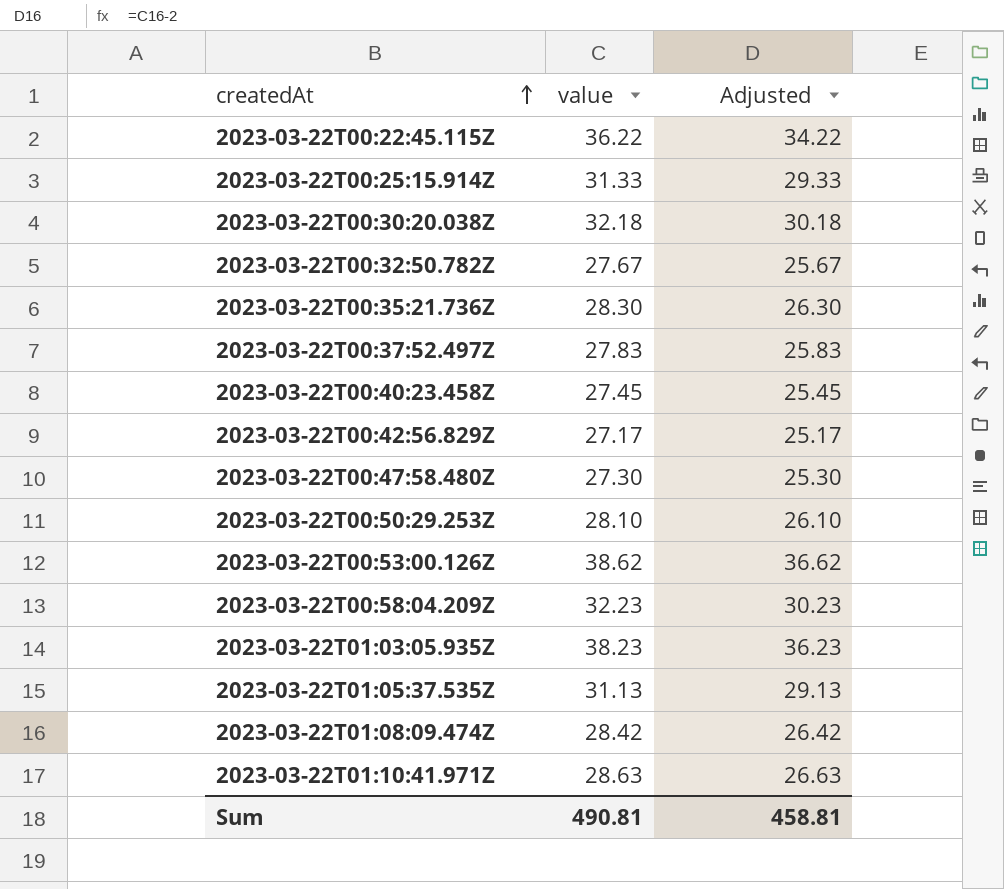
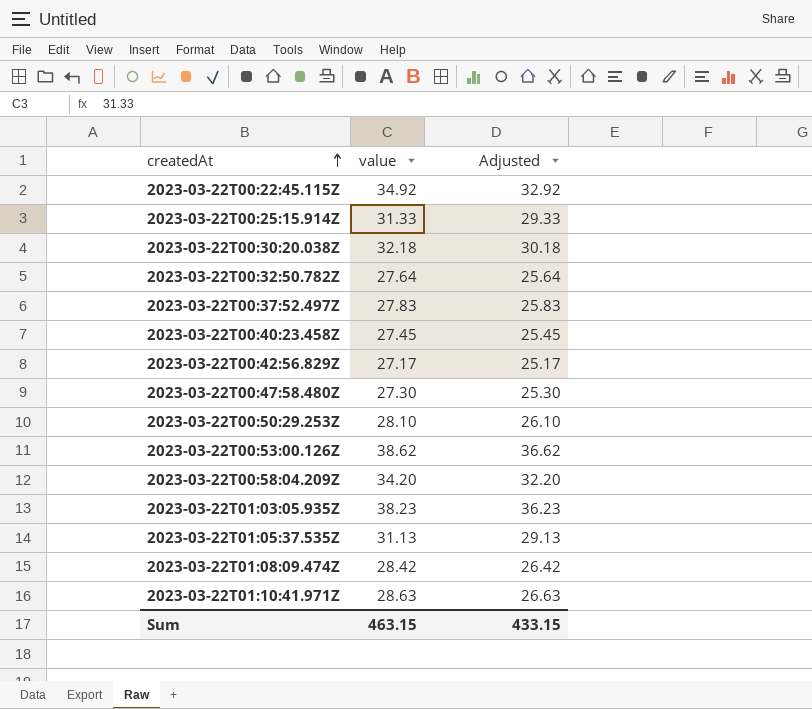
row 2023-03-22T00:35:21.736Z: 28.30 | 26.30 -> none
2023-03-22T00:22:45.115Z | value: 36.22 -> 34.92
2023-03-22T00:22:45.115Z | Adjusted: 34.22 -> 32.92
2023-03-22T00:32:50.782Z | value: 27.67 -> 27.64
2023-03-22T00:32:50.782Z | Adjusted: 25.67 -> 25.64
2023-03-22T00:58:04.209Z | value: 32.23 -> 34.20
2023-03-22T00:58:04.209Z | Adjusted: 30.23 -> 32.20
Sum | value: 490.81 -> 463.15
Sum | Adjusted: 458.81 -> 433.15

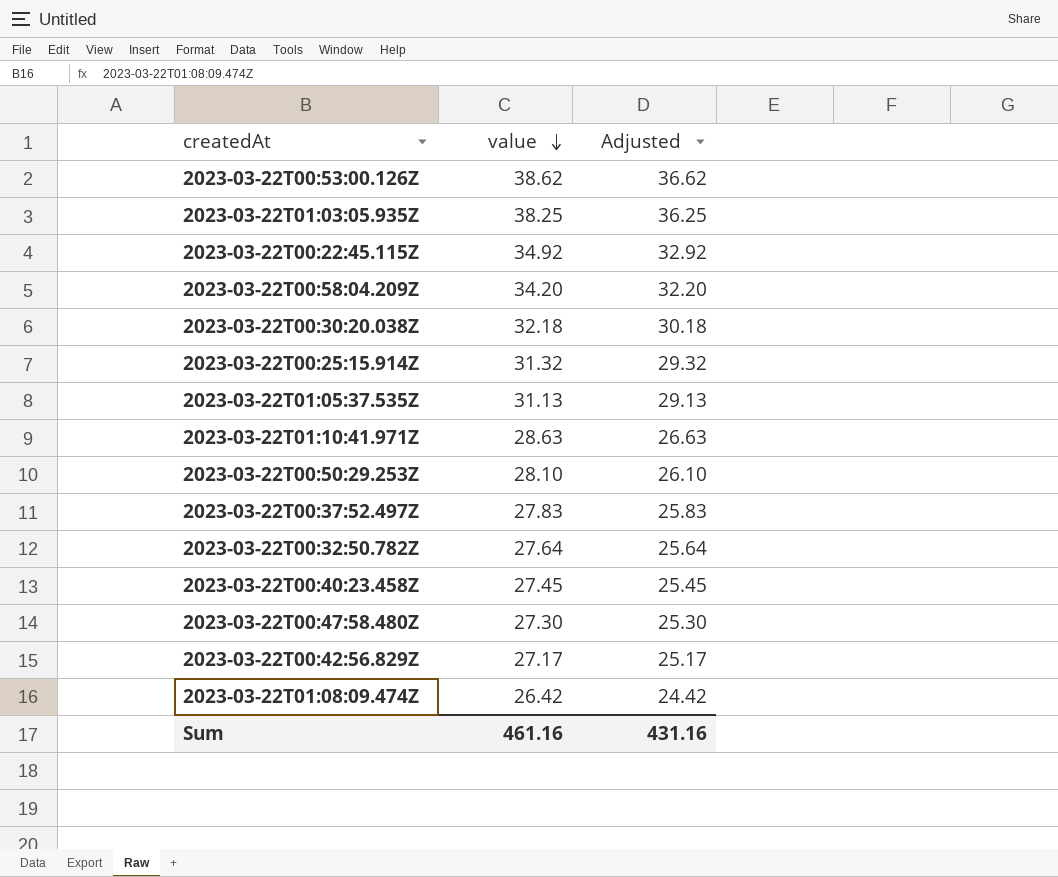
row order: createdAt ascending -> value descending
2023-03-22T01:03:05.935Z | value: 38.23 -> 38.25
2023-03-22T01:03:05.935Z | Adjusted: 36.23 -> 36.25
2023-03-22T00:25:15.914Z | value: 31.33 -> 31.32
2023-03-22T00:25:15.914Z | Adjusted: 29.33 -> 29.32
2023-03-22T01:08:09.474Z | value: 28.42 -> 26.42
2023-03-22T01:08:09.474Z | Adjusted: 26.42 -> 24.42
Sum | value: 463.15 -> 461.16
Sum | Adjusted: 433.15 -> 431.16

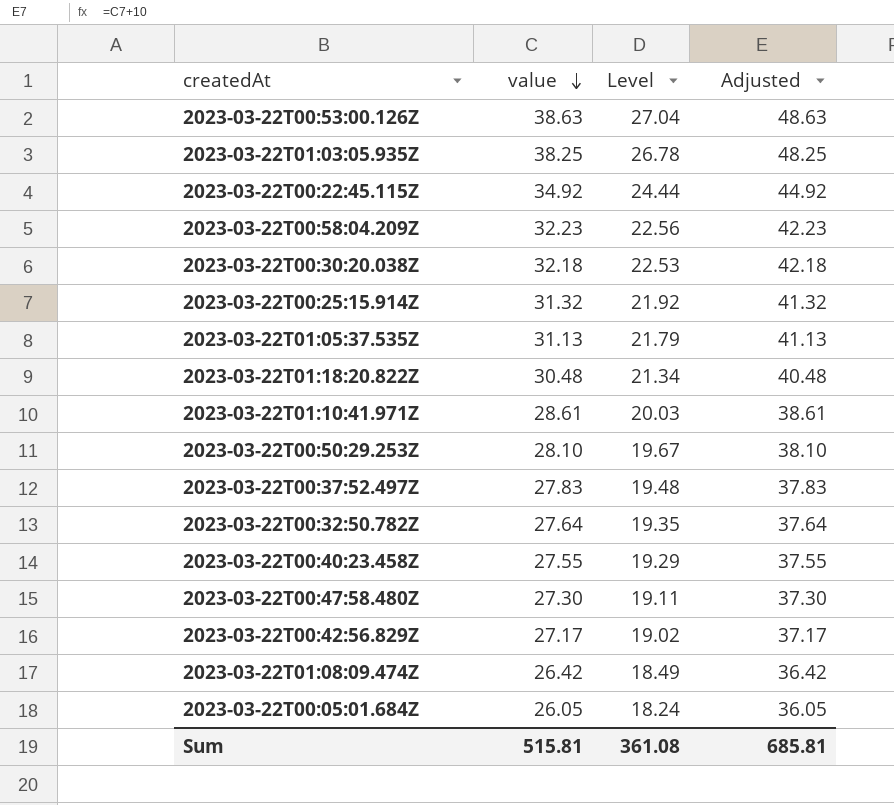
column Level | formula: none -> [value] * 0.7
column Adjusted | formula: [value] - 2 -> [value] + 10
2023-03-22T00:53:00.126Z | value: 38.62 -> 38.63
2023-03-22T00:58:04.209Z | value: 34.20 -> 32.23
row 2023-03-22T01:18:20.822Z: none -> 30.48 | 21.34 | 40.48
2023-03-22T01:10:41.971Z | value: 28.63 -> 28.61
2023-03-22T00:40:23.458Z | value: 27.45 -> 27.55
row 2023-03-22T00:05:01.684Z: none -> 26.05 | 18.24 | 36.05
Sum | value: 461.16 -> 515.81
Sum | Adjusted: 431.16 -> 685.81

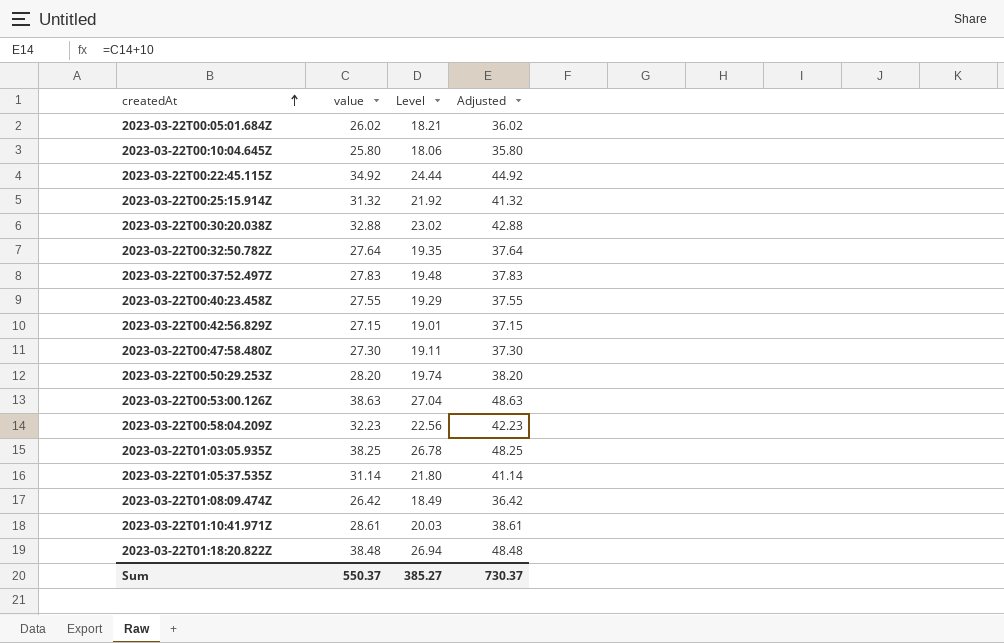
row order: value descending -> createdAt ascending
2023-03-22T00:05:01.684Z | value: 26.05 -> 26.02
2023-03-22T00:05:01.684Z | Level: 18.24 -> 18.21
2023-03-22T00:05:01.684Z | Adjusted: 36.05 -> 36.02
row 2023-03-22T00:10:04.645Z: none -> 25.80 | 18.06 | 35.80
2023-03-22T00:30:20.038Z | value: 32.18 -> 32.88
2023-03-22T00:30:20.038Z | Level: 22.53 -> 23.02
2023-03-22T00:30:20.038Z | Adjusted: 42.18 -> 42.88
2023-03-22T00:42:56.829Z | value: 27.17 -> 27.15
2023-03-22T00:42:56.829Z | Level: 19.02 -> 19.01
2023-03-22T00:42:56.829Z | Adjusted: 37.17 -> 37.15
2023-03-22T00:50:29.253Z | value: 28.10 -> 28.20
2023-03-22T00:50:29.253Z | Level: 19.67 -> 19.74
2023-03-22T00:50:29.253Z | Adjusted: 38.10 -> 38.20
2023-03-22T01:05:37.535Z | value: 31.13 -> 31.14
2023-03-22T01:05:37.535Z | Level: 21.79 -> 21.80
2023-03-22T01:05:37.535Z | Adjusted: 41.13 -> 41.14
2023-03-22T01:18:20.822Z | value: 30.48 -> 38.48
2023-03-22T01:18:20.822Z | Level: 21.34 -> 26.94
2023-03-22T01:18:20.822Z | Adjusted: 40.48 -> 48.48
Sum | value: 515.81 -> 550.37
Sum | Level: 361.08 -> 385.27
Sum | Adjusted: 685.81 -> 730.37

